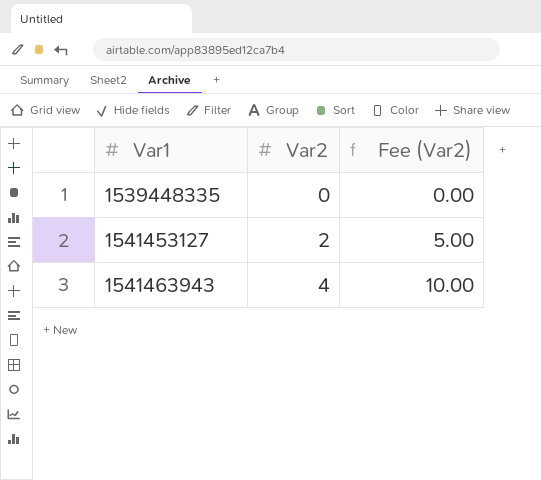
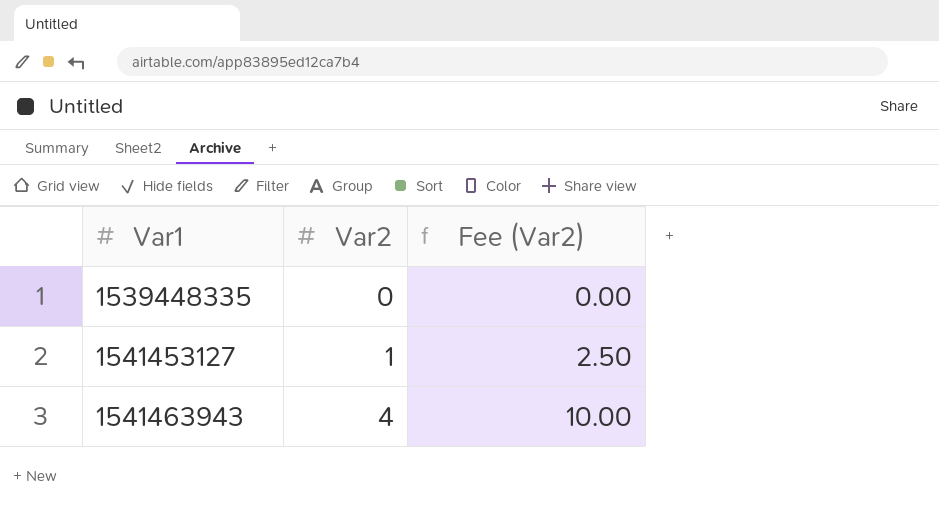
1541453127 | Var2: 2 -> 1
1541453127 | Fee (Var2): 5.00 -> 2.50

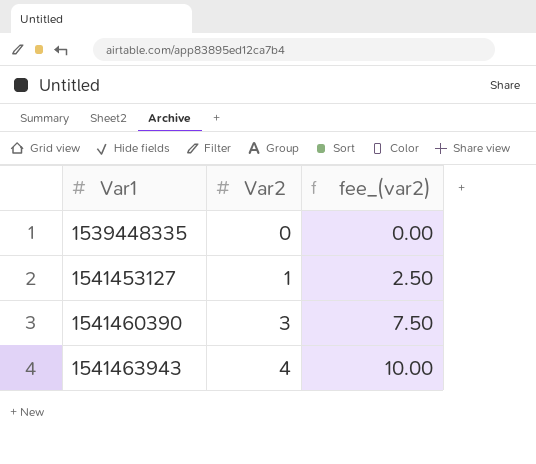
column name: Fee (Var2) -> fee_(var2)
row 1541460390: none -> 3 | 7.50

